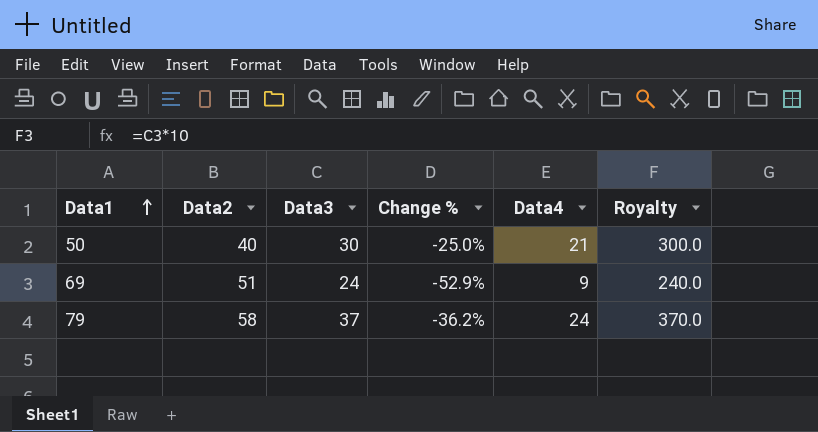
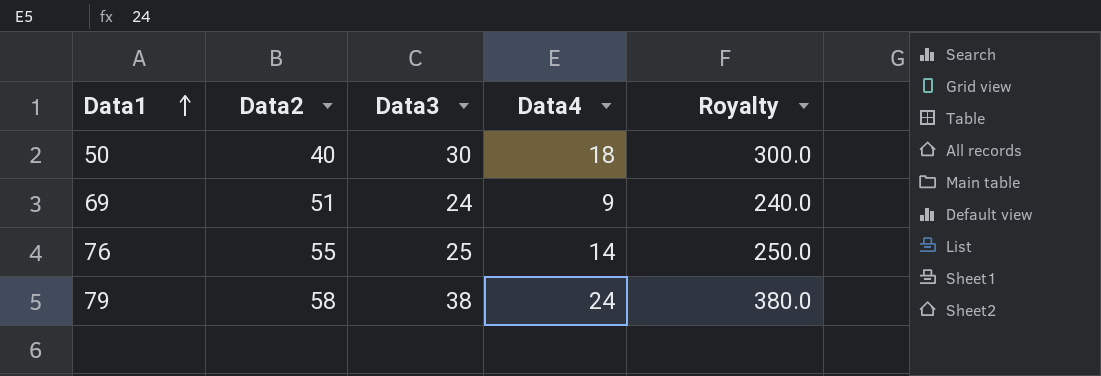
column Change % | formula: ([Data3] - [Data2]) / [Data2] -> none
50 | Data4: 21 -> 18
row 76: none -> 55 | 25 | 14 | 250.0
79 | Data3: 37 -> 38
79 | Royalty: 370.0 -> 380.0

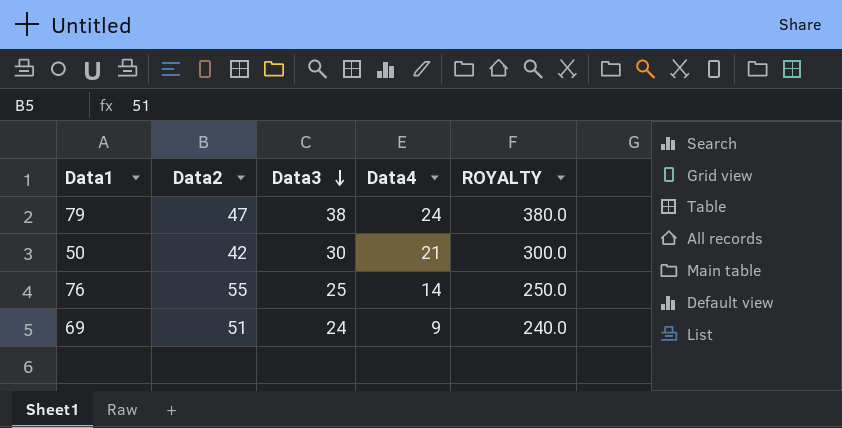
row order: Data1 ascending -> Data3 descending
column name: Royalty -> ROYALTY
79 | Data2: 58 -> 47
50 | Data2: 40 -> 42
50 | Data4: 18 -> 21

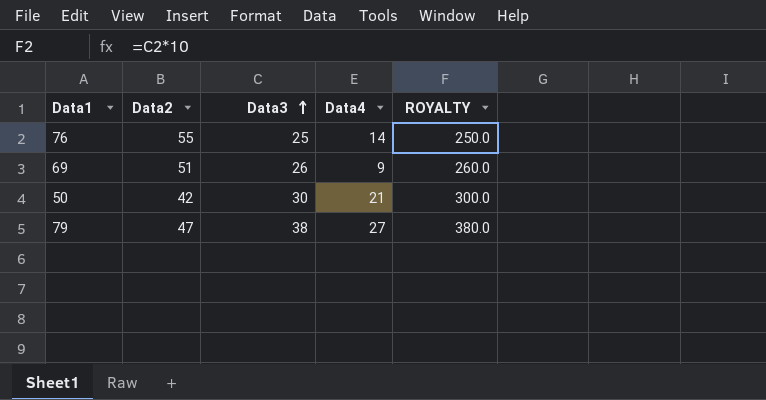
row order: Data3 descending -> Data3 ascending
69 | Data3: 24 -> 26
69 | ROYALTY: 240.0 -> 260.0
79 | Data4: 24 -> 27

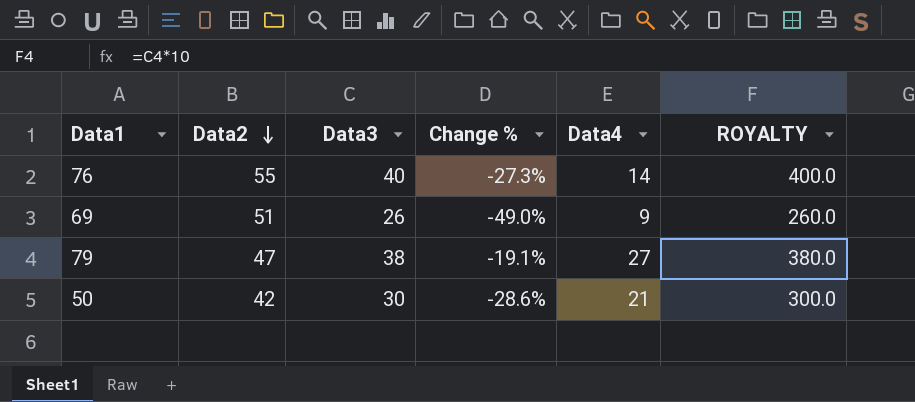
row order: Data3 ascending -> Data2 descending
column Change % | formula: none -> ([Data3] - [Data2]) / [Data2]
76 | Data3: 25 -> 40
76 | ROYALTY: 250.0 -> 400.0

